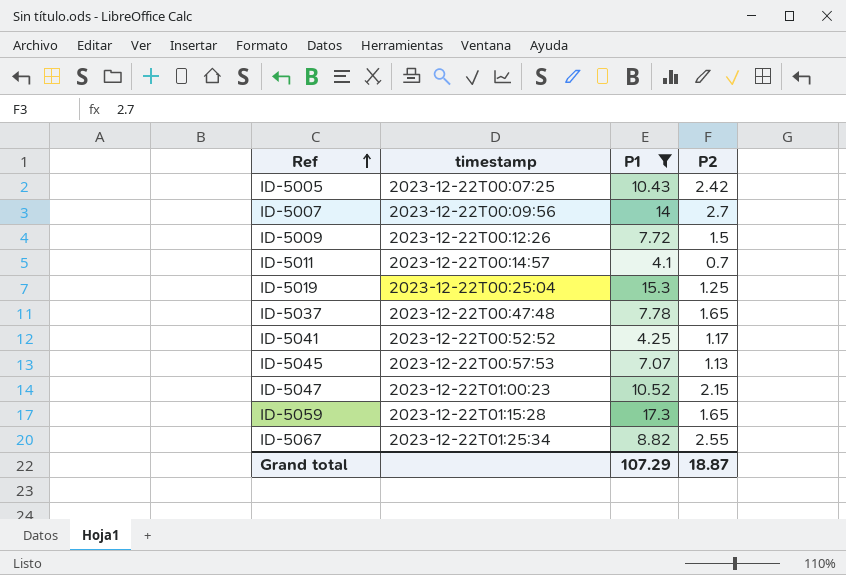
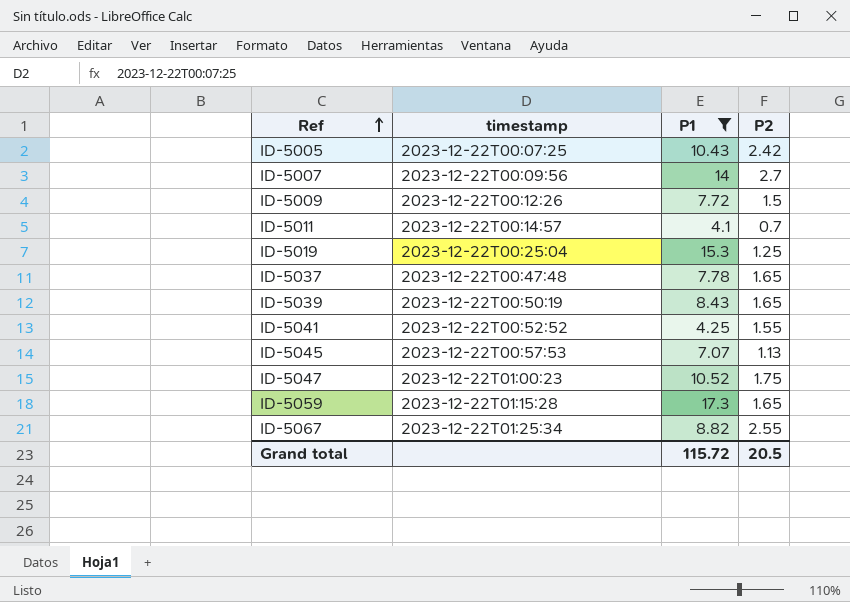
row ID-5039: none -> 2023-12-22T00:50:19 | 8.43 | 1.65
ID-5041 | P2: 1.17 -> 1.55
ID-5047 | P2: 2.15 -> 1.75
Grand total | P1: 107.29 -> 115.72
Grand total | P2: 18.87 -> 20.5

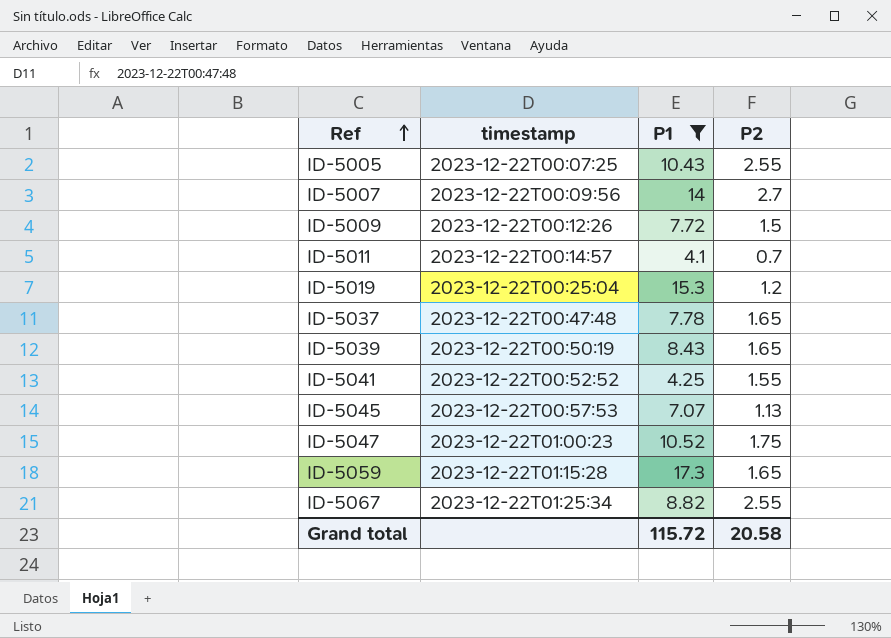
ID-5005 | P2: 2.42 -> 2.55
ID-5019 | P2: 1.25 -> 1.2
Grand total | P2: 20.5 -> 20.58

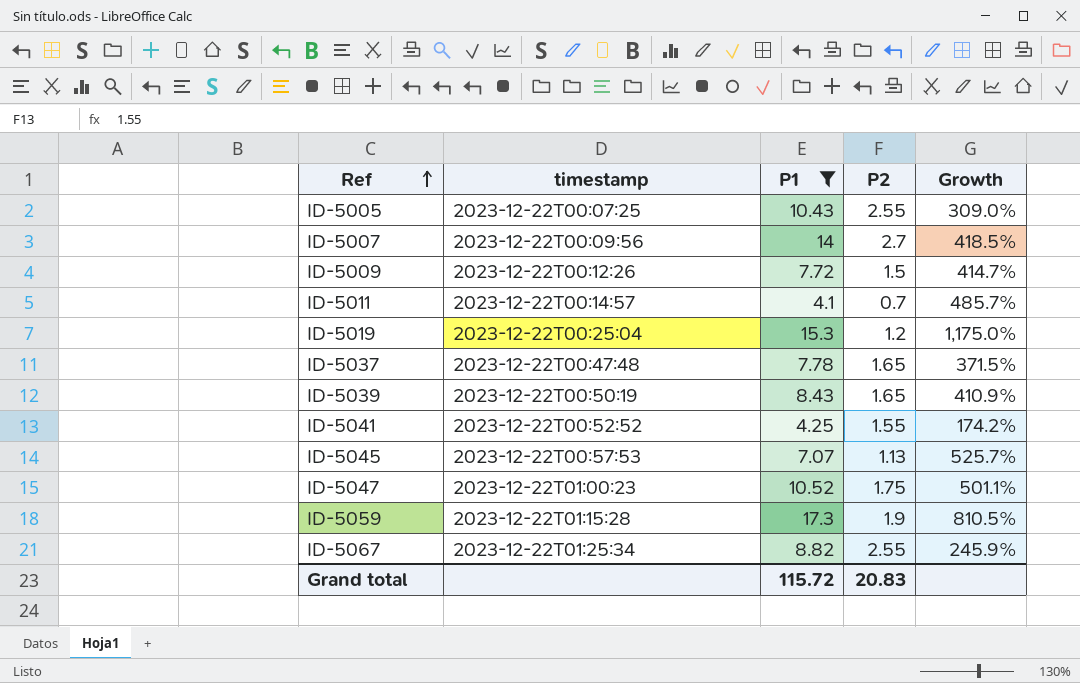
column Growth | formula: none -> ([P1] - [P2]) / [P2]
ID-5059 | P2: 1.65 -> 1.9
Grand total | P2: 20.58 -> 20.83

